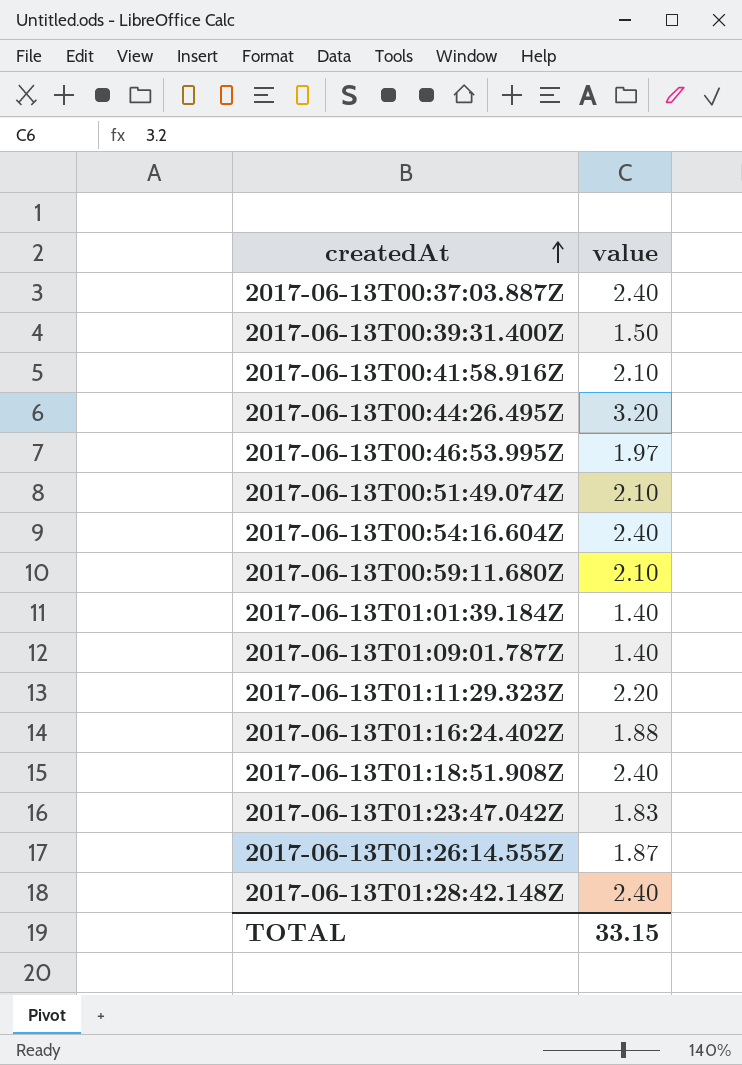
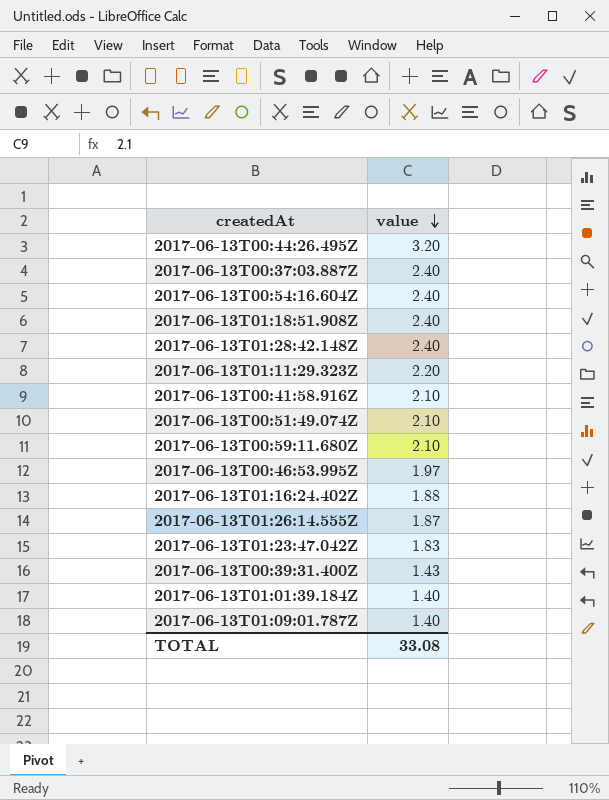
row order: createdAt ascending -> value descending
2017-06-13T00:39:31.400Z | value: 1.50 -> 1.43
TOTAL | value: 33.15 -> 33.08

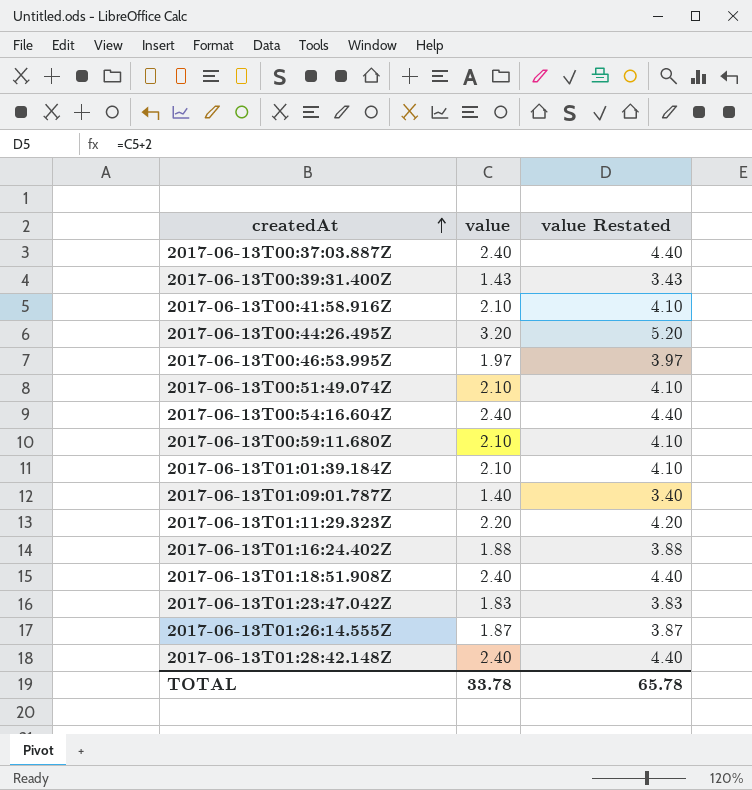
row order: value descending -> createdAt ascending
column value Restated | formula: none -> [value] + 2
2017-06-13T01:01:39.184Z | value: 1.40 -> 2.10
TOTAL | value: 33.08 -> 33.78

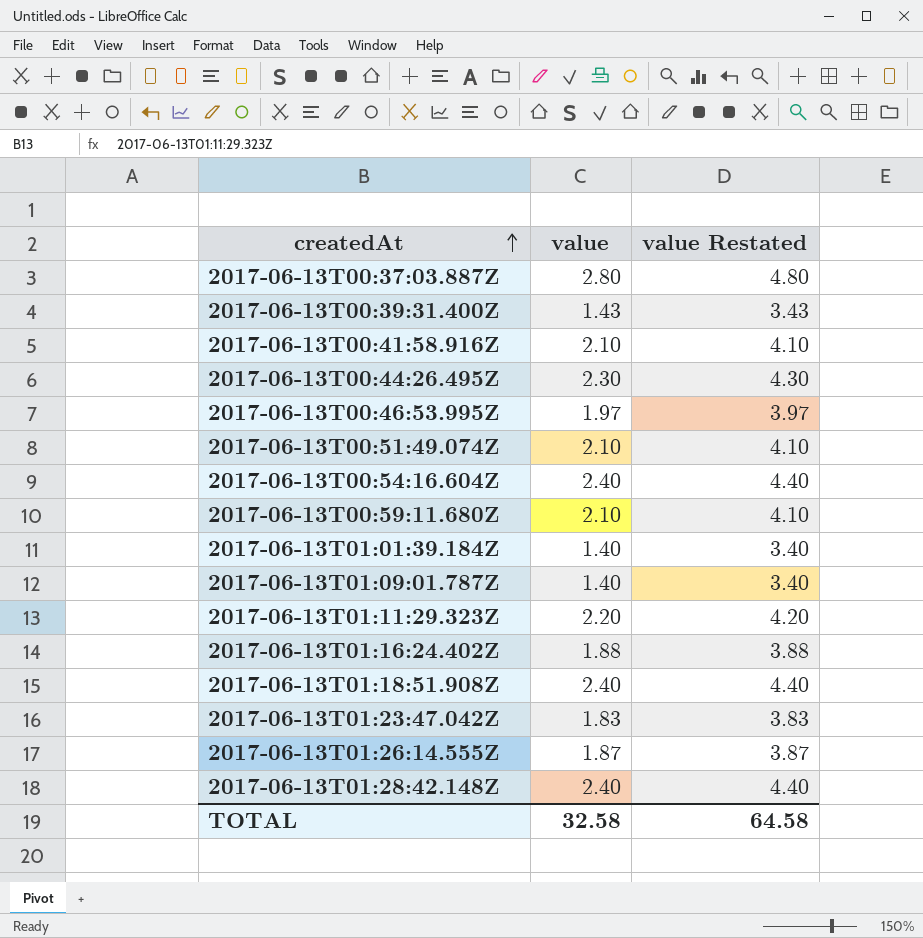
2017-06-13T00:37:03.887Z | value: 2.40 -> 2.80
2017-06-13T00:37:03.887Z | value Restated: 4.40 -> 4.80
2017-06-13T00:44:26.495Z | value: 3.20 -> 2.30
2017-06-13T00:44:26.495Z | value Restated: 5.20 -> 4.30
2017-06-13T01:01:39.184Z | value: 2.10 -> 1.40
2017-06-13T01:01:39.184Z | value Restated: 4.10 -> 3.40
TOTAL | value: 33.78 -> 32.58
TOTAL | value Restated: 65.78 -> 64.58

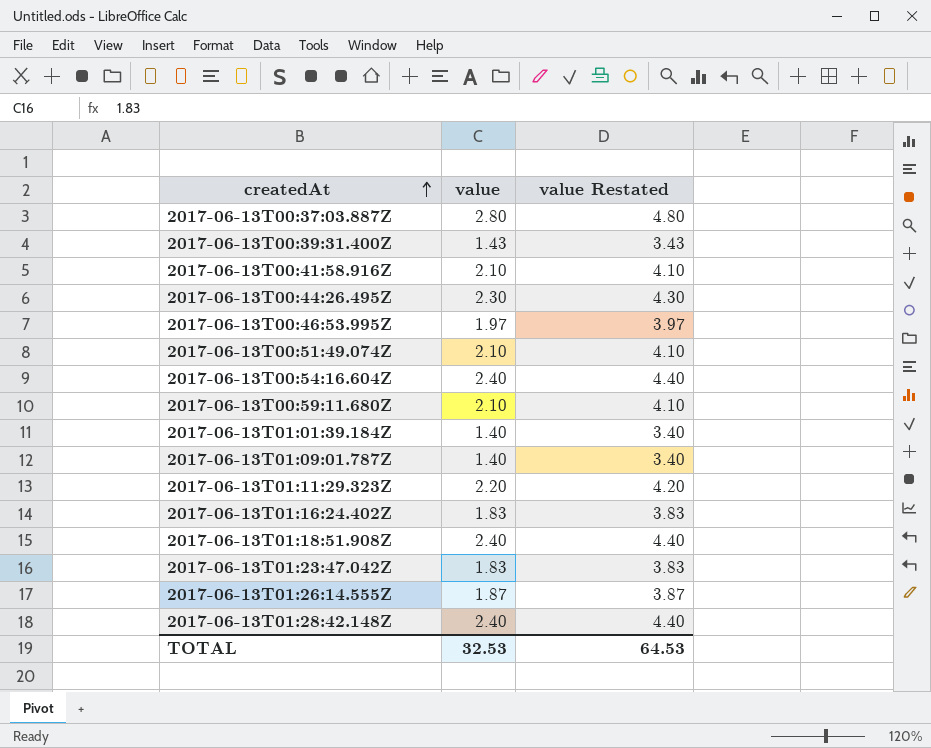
2017-06-13T01:16:24.402Z | value: 1.88 -> 1.83
2017-06-13T01:16:24.402Z | value Restated: 3.88 -> 3.83
TOTAL | value: 32.58 -> 32.53
TOTAL | value Restated: 64.58 -> 64.53

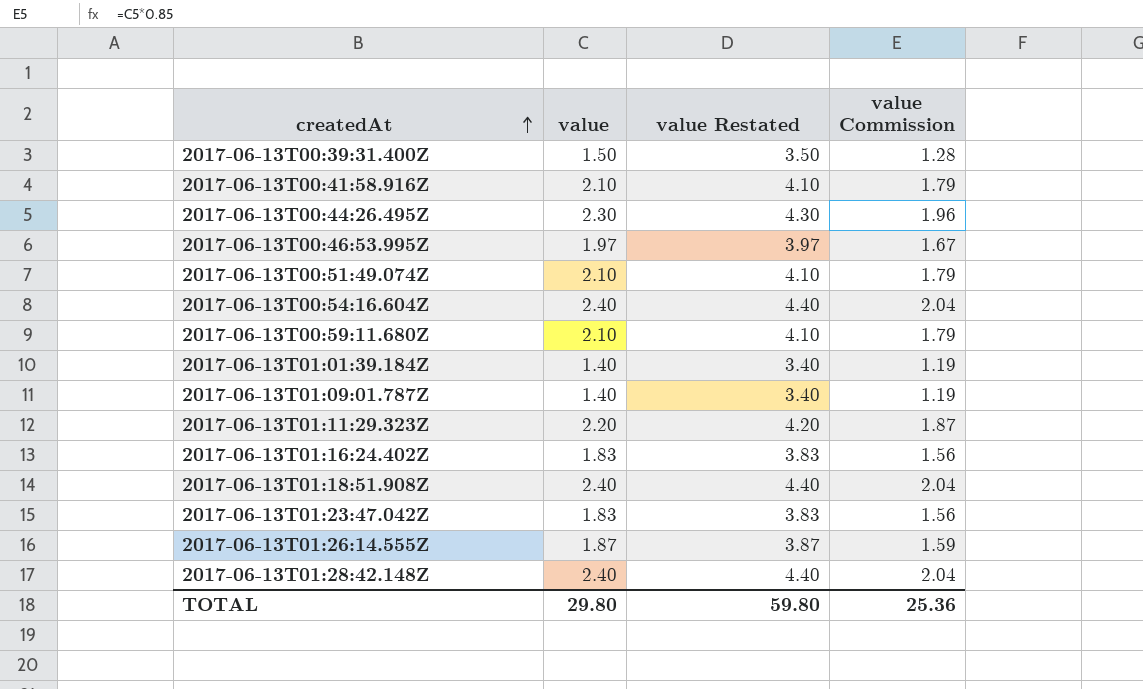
column value Commission | formula: none -> [value] * 0.85
row 2017-06-13T00:37:03.887Z: 2.80 | 4.80 -> none
2017-06-13T00:39:31.400Z | value: 1.43 -> 1.50
2017-06-13T00:39:31.400Z | value Restated: 3.43 -> 3.50
TOTAL | value: 32.53 -> 29.80
TOTAL | value Restated: 64.53 -> 59.80

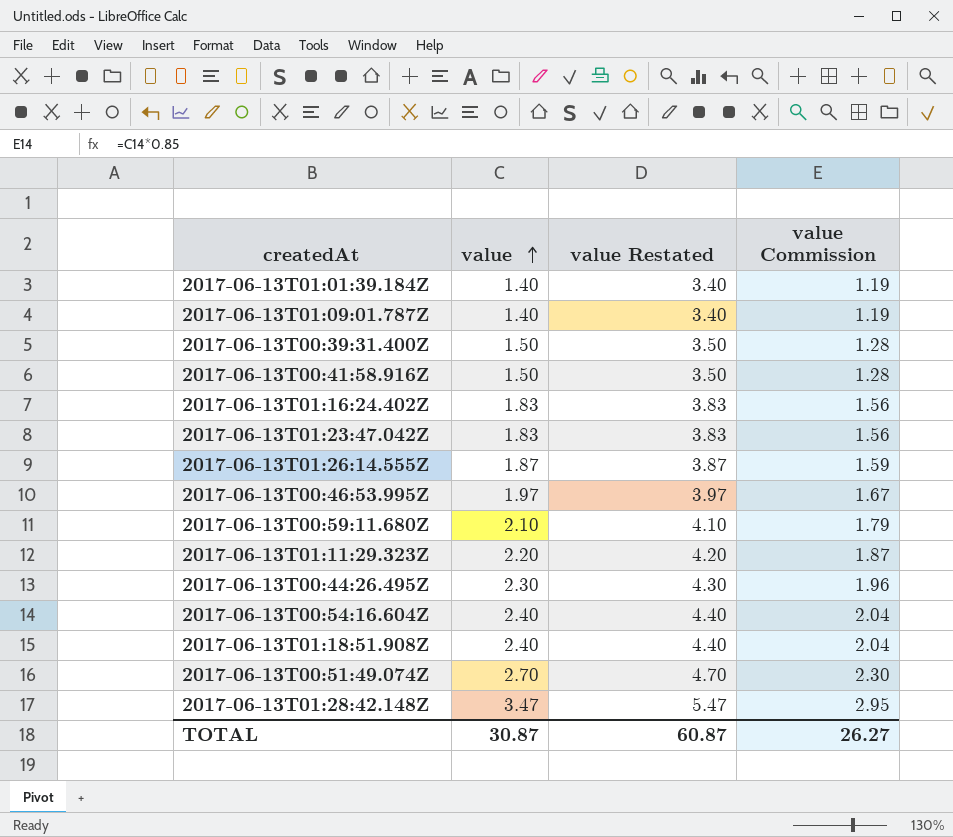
row order: createdAt ascending -> value ascending
2017-06-13T00:41:58.916Z | value: 2.10 -> 1.50
2017-06-13T00:41:58.916Z | value Restated: 4.10 -> 3.50
2017-06-13T00:41:58.916Z | value Commission: 1.79 -> 1.28
2017-06-13T00:51:49.074Z | value: 2.10 -> 2.70
2017-06-13T00:51:49.074Z | value Restated: 4.10 -> 4.70
2017-06-13T00:51:49.074Z | value Commission: 1.79 -> 2.30
2017-06-13T01:28:42.148Z | value: 2.40 -> 3.47
2017-06-13T01:28:42.148Z | value Restated: 4.40 -> 5.47
2017-06-13T01:28:42.148Z | value Commission: 2.04 -> 2.95
TOTAL | value: 29.80 -> 30.87
TOTAL | value Restated: 59.80 -> 60.87
TOTAL | value Commission: 25.36 -> 26.27

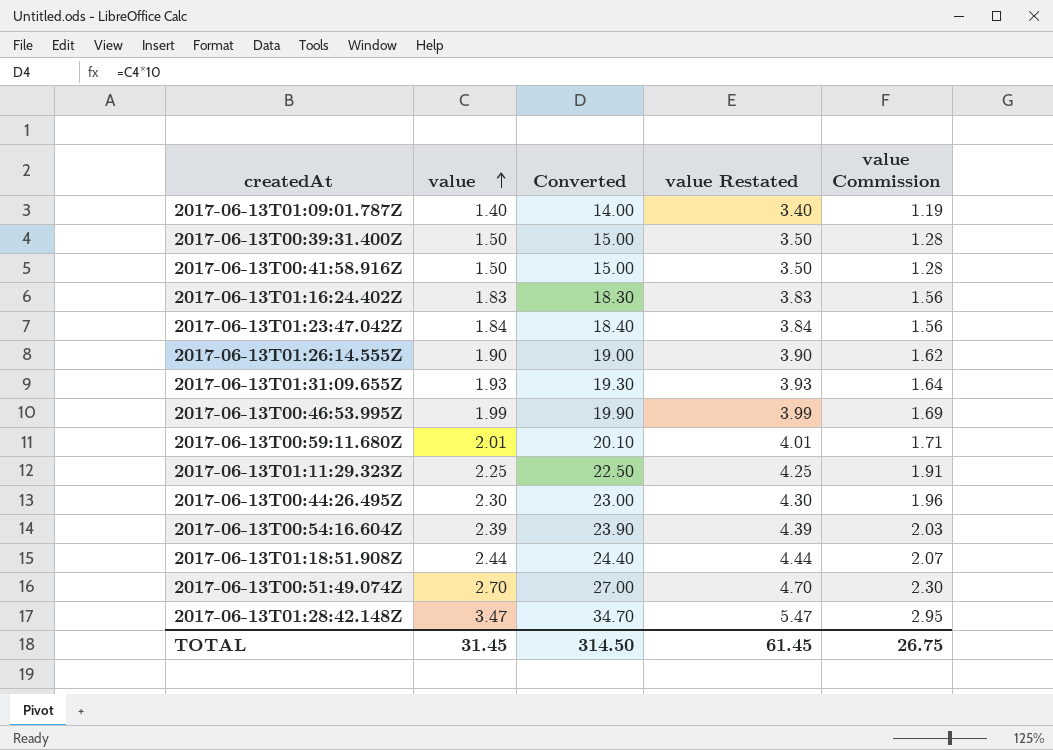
column Converted | formula: none -> [value] * 10
row 2017-06-13T01:01:39.184Z: 1.40 | 3.40 | 1.19 -> none
2017-06-13T01:23:47.042Z | value: 1.83 -> 1.84
2017-06-13T01:23:47.042Z | value Restated: 3.83 -> 3.84
2017-06-13T01:26:14.555Z | value: 1.87 -> 1.90
2017-06-13T01:26:14.555Z | value Restated: 3.87 -> 3.90
2017-06-13T01:26:14.555Z | value Commission: 1.59 -> 1.62
row 2017-06-13T01:31:09.655Z: none -> 1.93 | 19.30 | 3.93 | 1.64
2017-06-13T00:46:53.995Z | value: 1.97 -> 1.99
2017-06-13T00:46:53.995Z | value Restated: 3.97 -> 3.99
2017-06-13T00:46:53.995Z | value Commission: 1.67 -> 1.69
2017-06-13T00:59:11.680Z | value: 2.10 -> 2.01
2017-06-13T00:59:11.680Z | value Restated: 4.10 -> 4.01
2017-06-13T00:59:11.680Z | value Commission: 1.79 -> 1.71
2017-06-13T01:11:29.323Z | value: 2.20 -> 2.25
2017-06-13T01:11:29.323Z | value Restated: 4.20 -> 4.25
2017-06-13T01:11:29.323Z | value Commission: 1.87 -> 1.91
2017-06-13T00:54:16.604Z | value: 2.40 -> 2.39
2017-06-13T00:54:16.604Z | value Restated: 4.40 -> 4.39
2017-06-13T00:54:16.604Z | value Commission: 2.04 -> 2.03
2017-06-13T01:18:51.908Z | value: 2.40 -> 2.44
2017-06-13T01:18:51.908Z | value Restated: 4.40 -> 4.44
2017-06-13T01:18:51.908Z | value Commission: 2.04 -> 2.07
TOTAL | value: 30.87 -> 31.45
TOTAL | value Restated: 60.87 -> 61.45
TOTAL | value Commission: 26.27 -> 26.75

